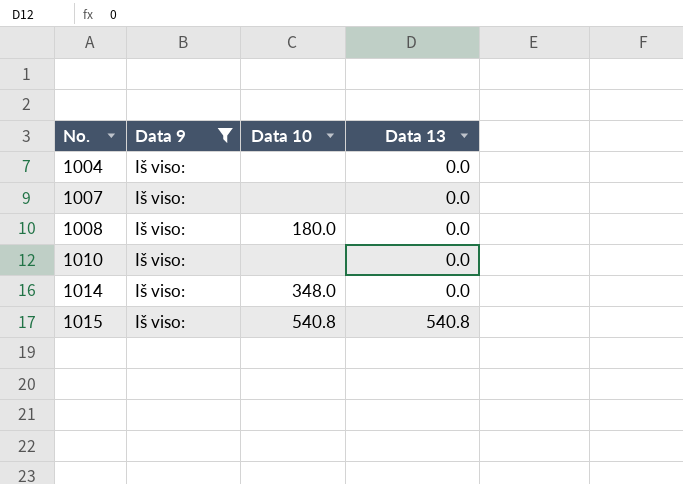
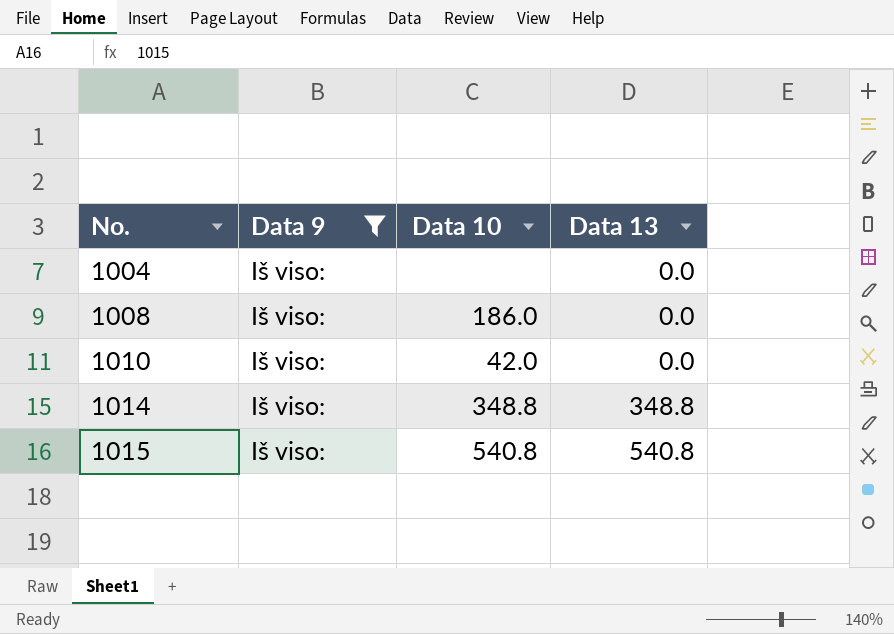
row 1007: Iš viso: | none | 0.0 -> none
1008 | Data 10: 180.0 -> 186.0
1010 | Data 10: none -> 42.0
1014 | Data 10: 348.0 -> 348.8
1014 | Data 13: 0.0 -> 348.8

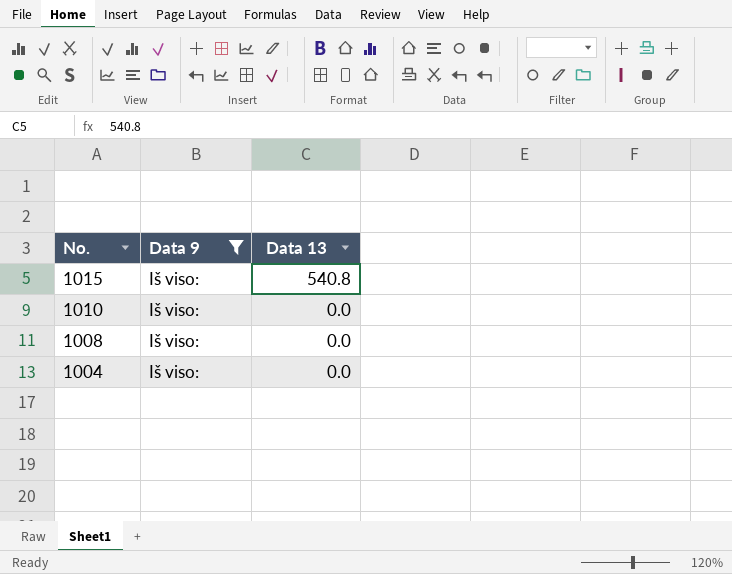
row order: No. ascending -> No. descending
column Data 10 | position: 3 -> none
row 1014: Iš viso: | 348.8 | 348.8 -> none

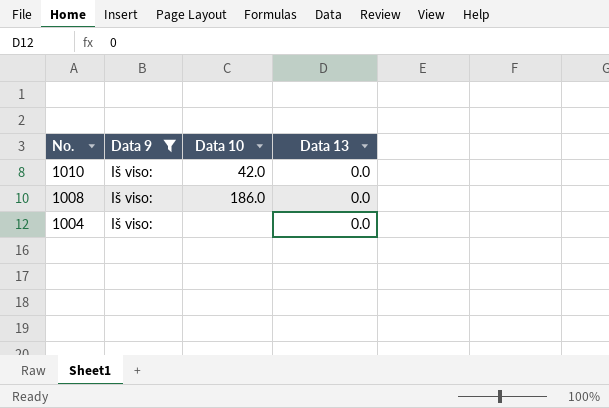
column Data 10 | position: none -> 3
row 1015: Iš viso: | 540.8 -> none

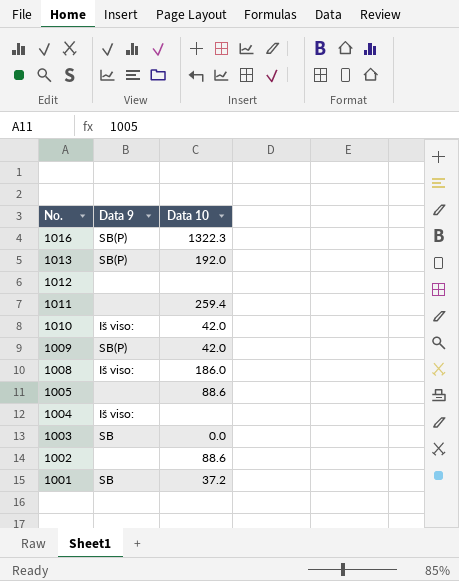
filter: Data 9 = Iš viso: -> none
column Data 13 | position: 4 -> none

